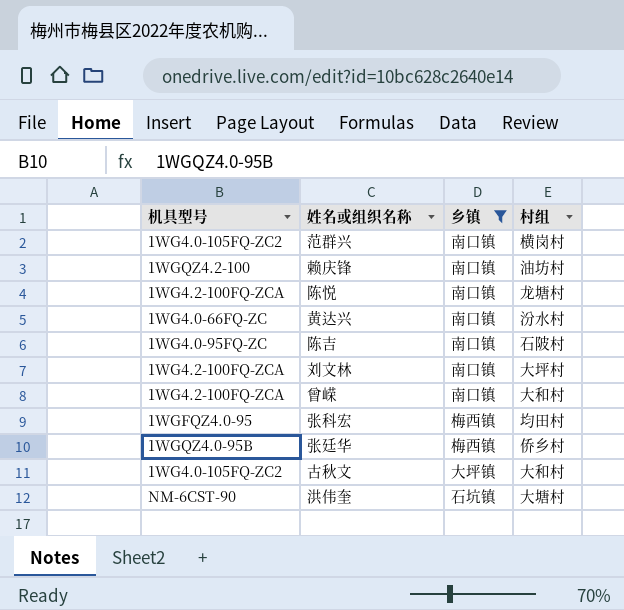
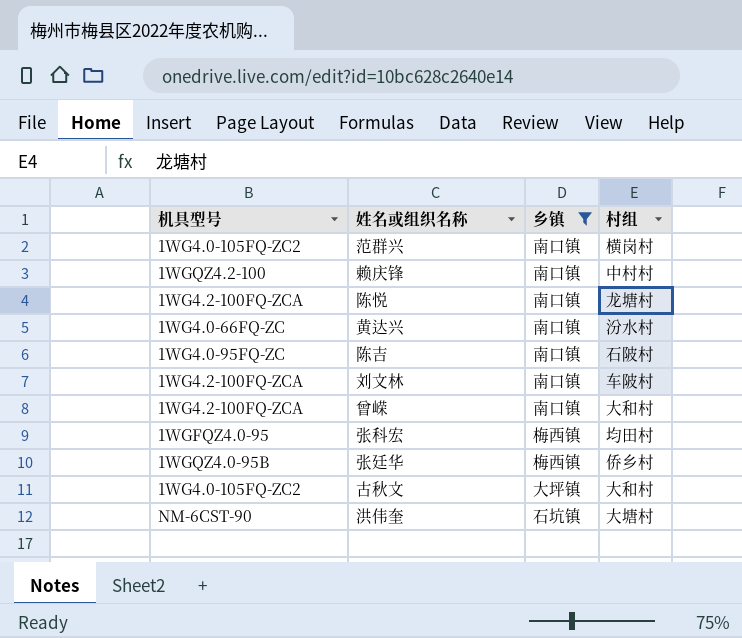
赖庆锋 | 村组: 油坊村 -> 中村村
刘文林 | 村组: 大坪村 -> 车陂村

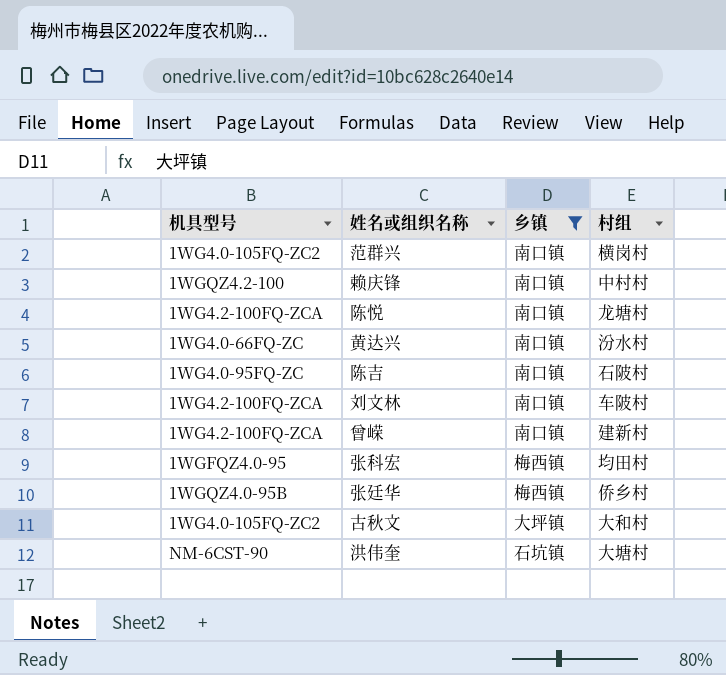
曾嵘 | 村组: 大和村 -> 建新村

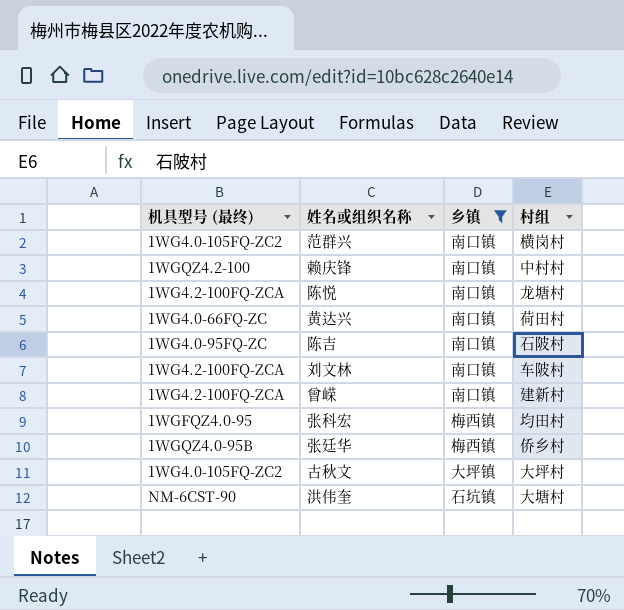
column name: 机具型号 -> 机具型号 (最终)
黄达兴 | 村组: 汾水村 -> 荷田村
古秋文 | 村组: 大和村 -> 大坪村

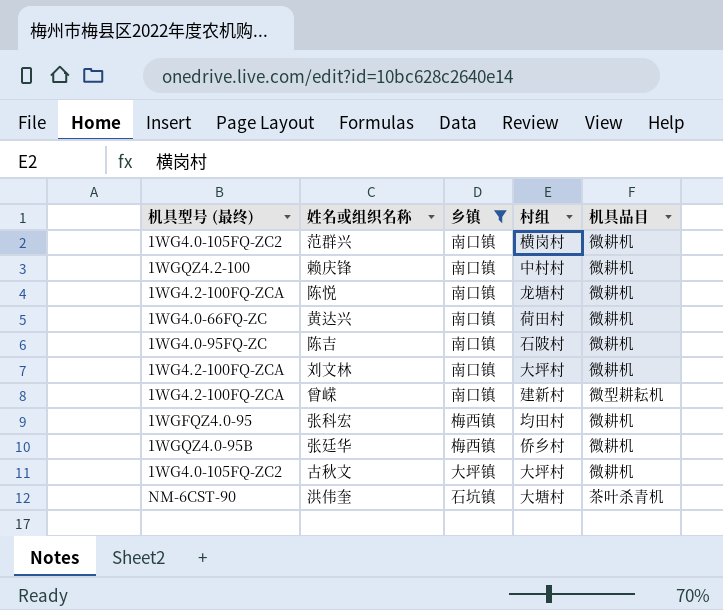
column 机具品目 | position: none -> 5
刘文林 | 村组: 车陂村 -> 大坪村

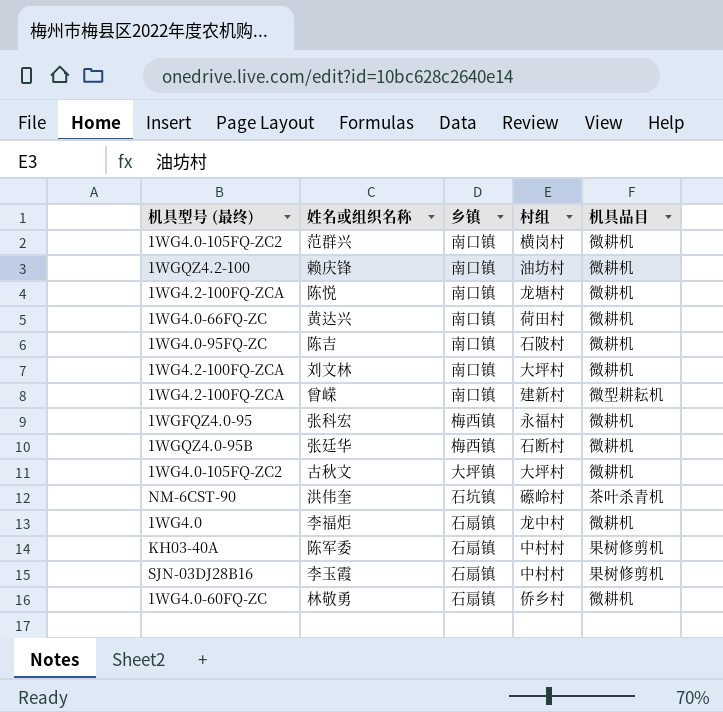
filter: 乡镇 != 石扇镇 -> none
赖庆锋 | 村组: 中村村 -> 油坊村
张科宏 | 村组: 均田村 -> 永福村
张廷华 | 村组: 侨乡村 -> 石断村
洪伟奎 | 村组: 大塘村 -> 礤岭村

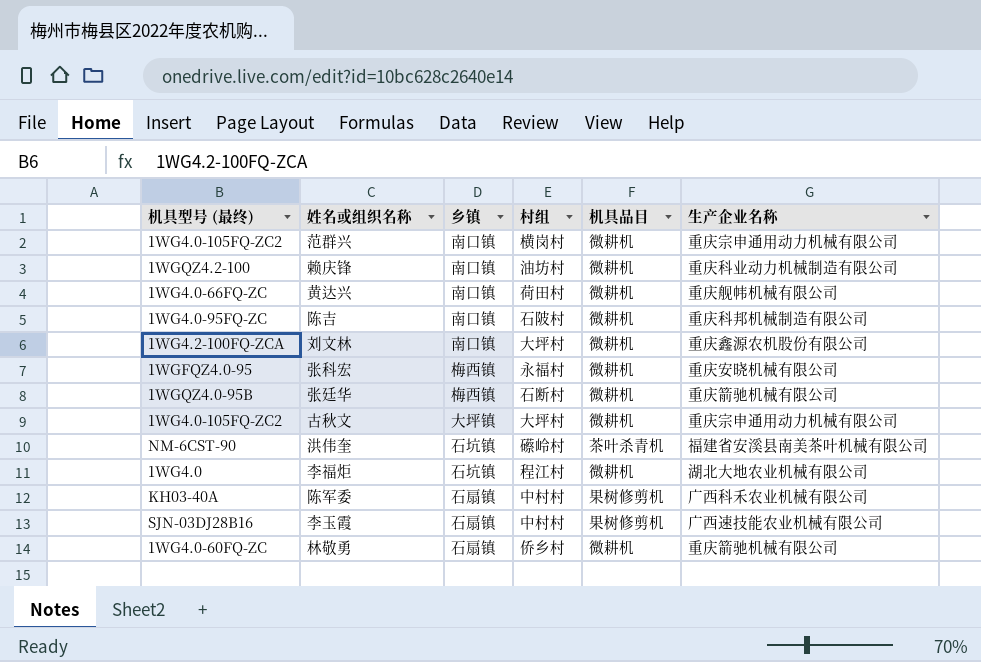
column 生产企业名称 | position: none -> 6
row 陈悦: 1WG4.2-100FQ-ZCA | 南口镇 | 龙塘村 | 微耕机 -> none
row 曾嵘: 1WG4.2-100FQ-ZCA | 南口镇 | 建新村 | 微型耕耘机 -> none
李福炬 | 乡镇: 石扇镇 -> 石坑镇
李福炬 | 村组: 龙中村 -> 程江村

